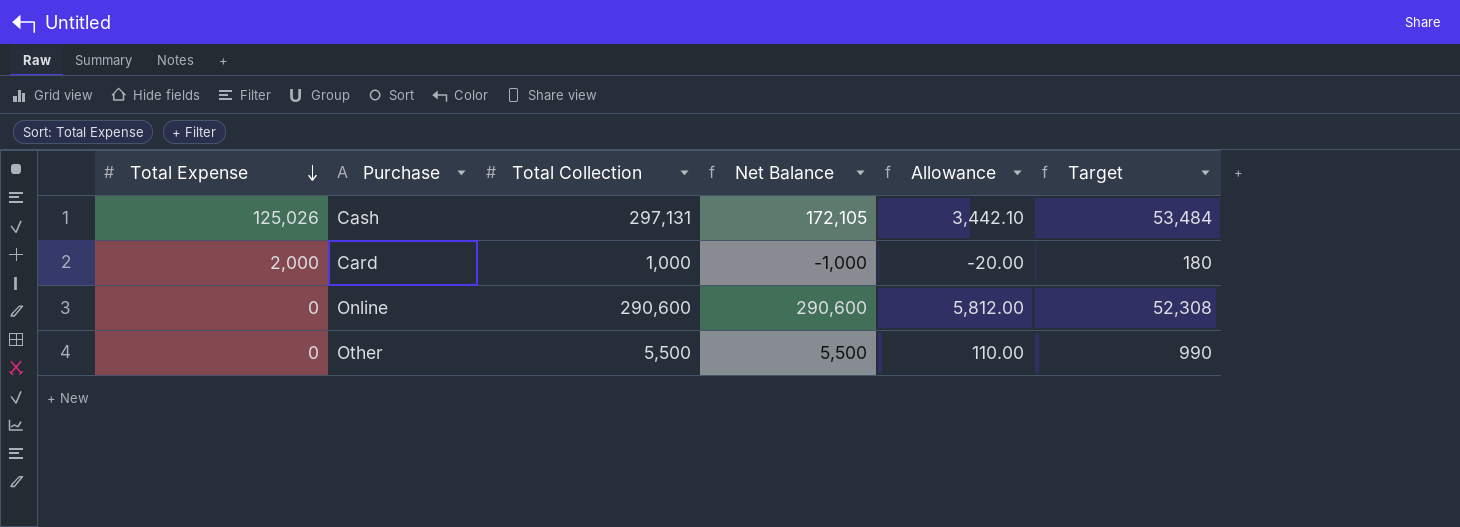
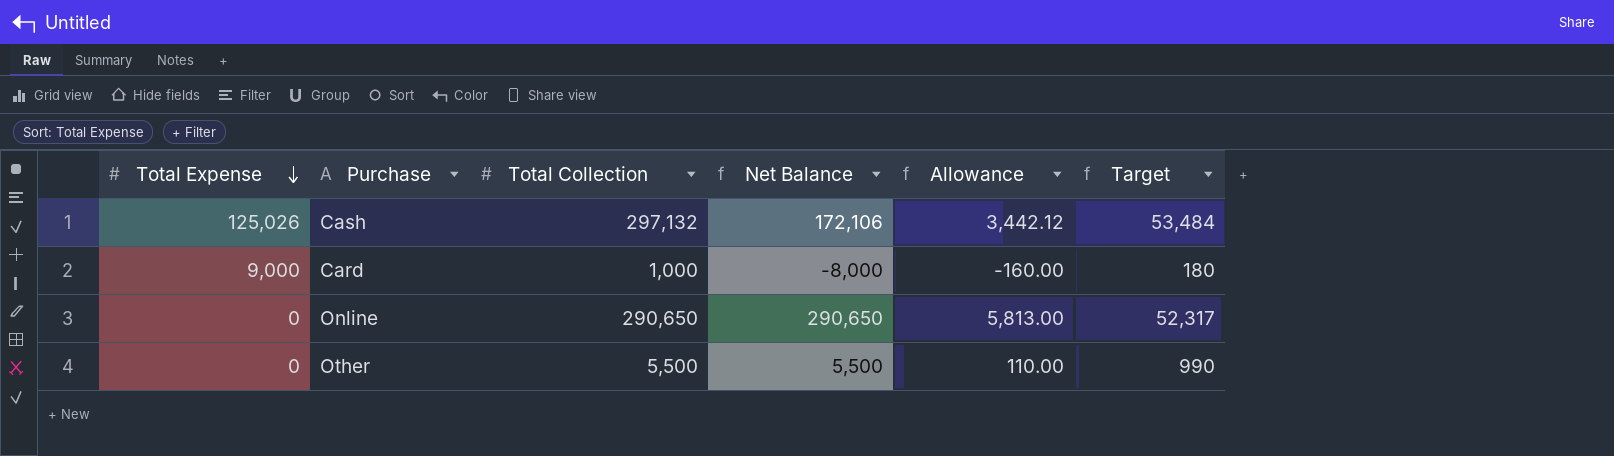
Cash | Total Collection: 297,131 -> 297,132
Cash | Net Balance: 172,105 -> 172,106
Cash | Allowance: 3,442.10 -> 3,442.12
Card | Total Expense: 2,000 -> 9,000
Card | Net Balance: -1,000 -> -8,000
Card | Allowance: -20.00 -> -160.00
Online | Total Collection: 290,600 -> 290,650
Online | Net Balance: 290,600 -> 290,650
Online | Allowance: 5,812.00 -> 5,813.00
Online | Target: 52,308 -> 52,317

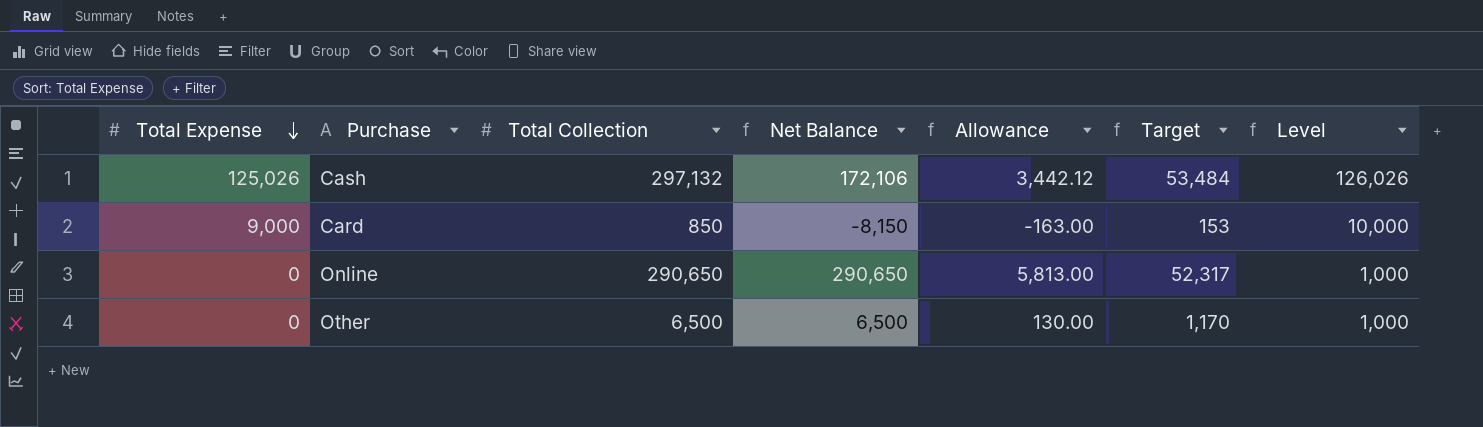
column Level | formula: none -> [Total Expense] + 1000
Card | Total Collection: 1,000 -> 850
Card | Net Balance: -8,000 -> -8,150
Card | Allowance: -160.00 -> -163.00
Card | Target: 180 -> 153
Other | Total Collection: 5,500 -> 6,500
Other | Net Balance: 5,500 -> 6,500
Other | Allowance: 110.00 -> 130.00
Other | Target: 990 -> 1,170

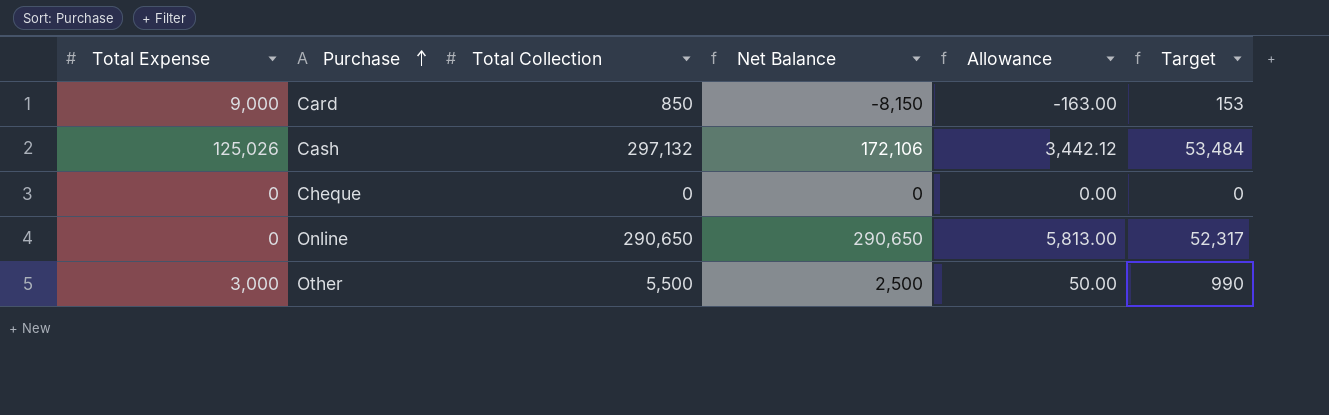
row order: Total Expense descending -> Purchase ascending
column Level | formula: [Total Expense] + 1000 -> none
row Cheque: none -> 0 | 0 | 0 | 0.00 | 0
Other | Total Expense: 0 -> 3,000
Other | Total Collection: 6,500 -> 5,500
Other | Net Balance: 6,500 -> 2,500
Other | Allowance: 130.00 -> 50.00
Other | Target: 1,170 -> 990

